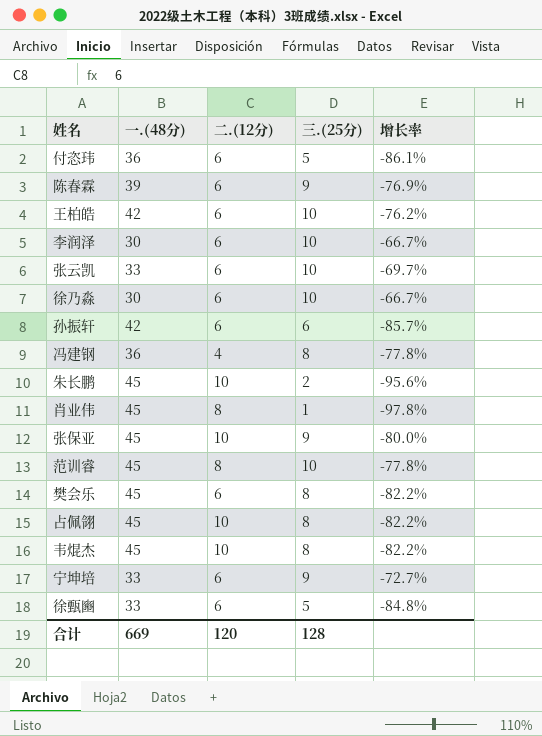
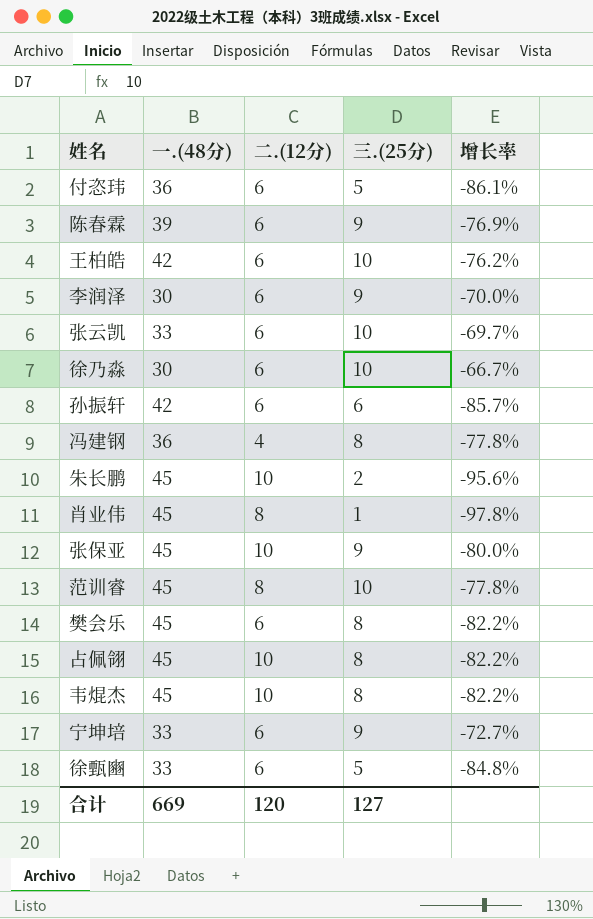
李润泽 | 三.(25分): 10 -> 9
李润泽 | 增长率: -66.7% -> -70.0%
合计 | 三.(25分): 128 -> 127

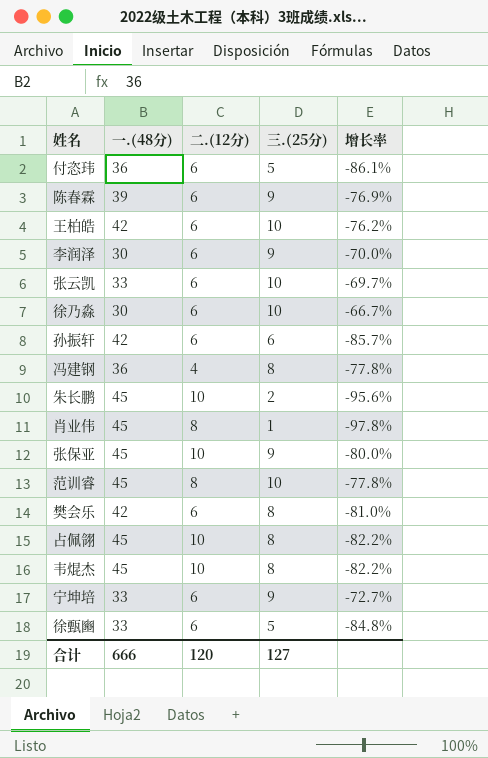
樊会乐 | 一.(48分): 45 -> 42
樊会乐 | 增长率: -82.2% -> -81.0%
合计 | 一.(48分): 669 -> 666

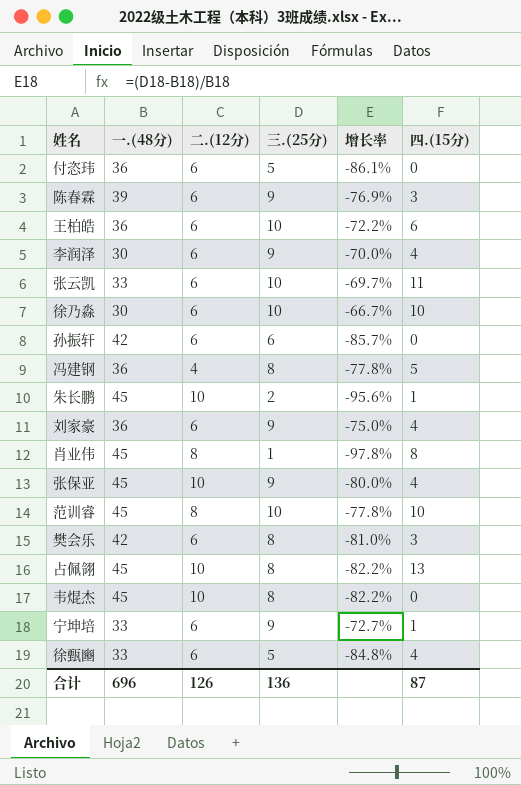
column 四.(15分) | position: none -> 6
王柏皓 | 一.(48分): 42 -> 36
王柏皓 | 增长率: -76.2% -> -72.2%
row 刘家豪: none -> 36 | 6 | 9 | -75.0% | 4
合计 | 一.(48分): 666 -> 696
合计 | 二.(12分): 120 -> 126
合计 | 三.(25分): 127 -> 136

